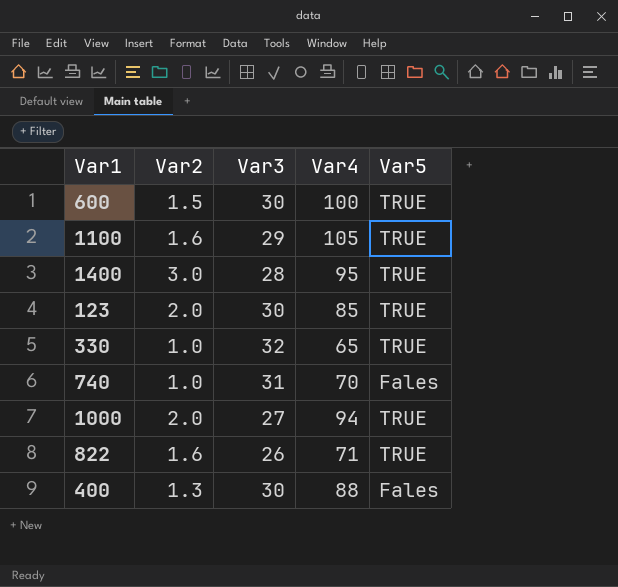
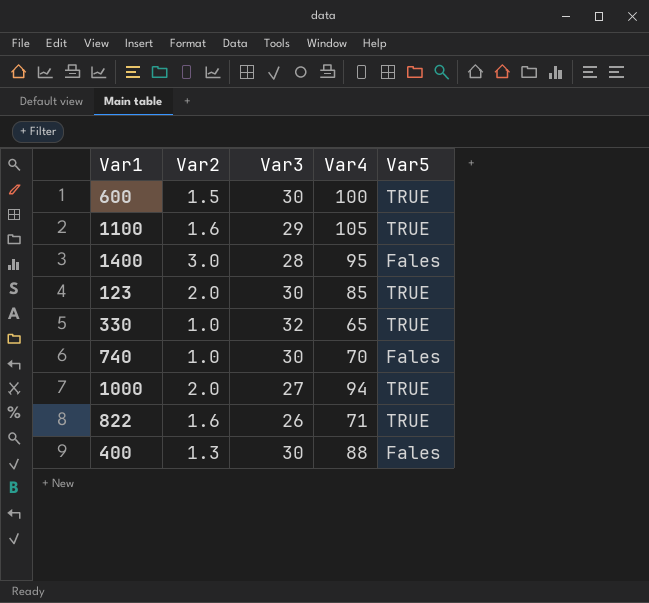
1400 | Var5: TRUE -> Fales
740 | Var3: 31 -> 30

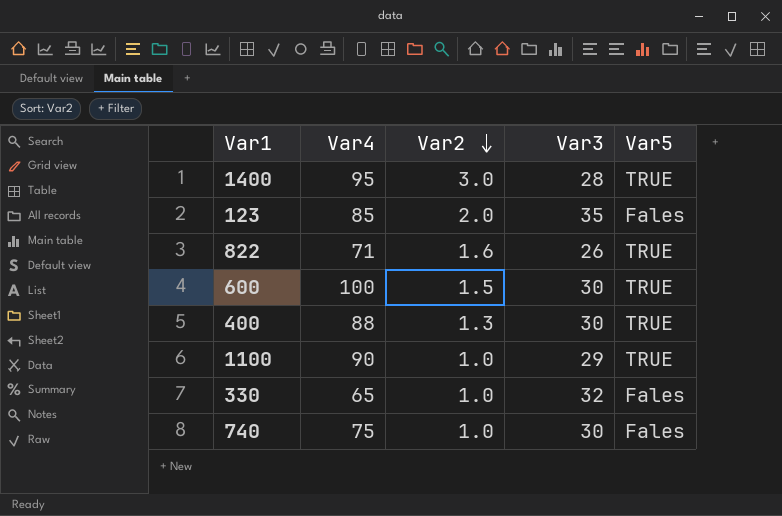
row order: none -> Var2 descending
column Var4 | position: 4 -> 2
row 1000: 2.0 | 27 | 94 | TRUE -> none
1400 | Var5: Fales -> TRUE
123 | Var3: 30 -> 35
123 | Var5: TRUE -> Fales
400 | Var5: Fales -> TRUE
1100 | Var4: 105 -> 90
1100 | Var2: 1.6 -> 1.0
330 | Var5: TRUE -> Fales
740 | Var4: 70 -> 75

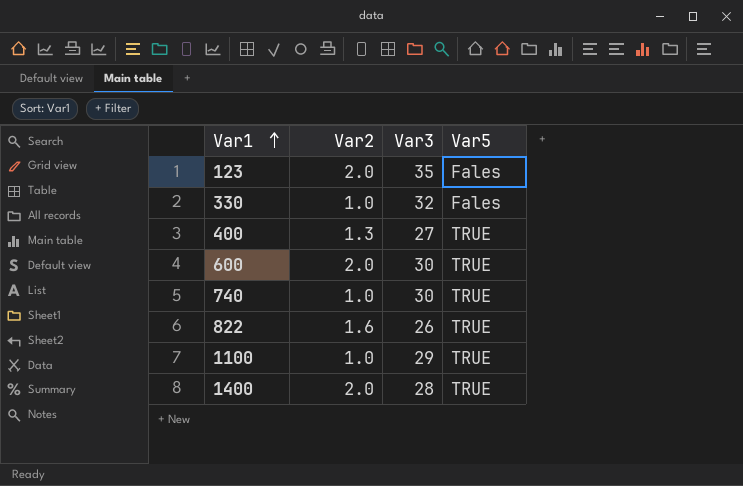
row order: Var2 descending -> Var1 ascending
column Var4 | position: 2 -> none
400 | Var3: 30 -> 27
600 | Var2: 1.5 -> 2.0
740 | Var5: Fales -> TRUE
1400 | Var2: 3.0 -> 2.0

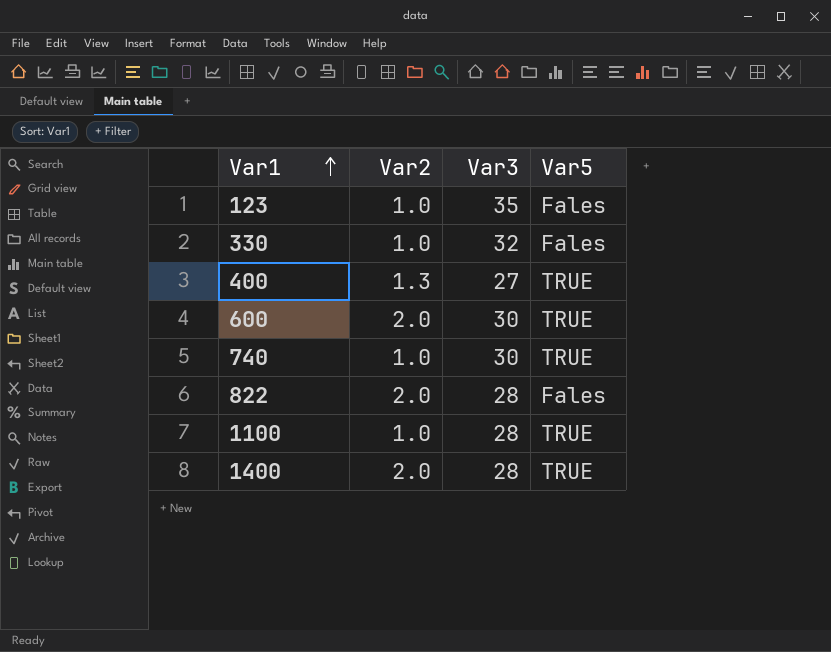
123 | Var2: 2.0 -> 1.0
822 | Var2: 1.6 -> 2.0
822 | Var3: 26 -> 28
822 | Var5: TRUE -> Fales
1100 | Var3: 29 -> 28

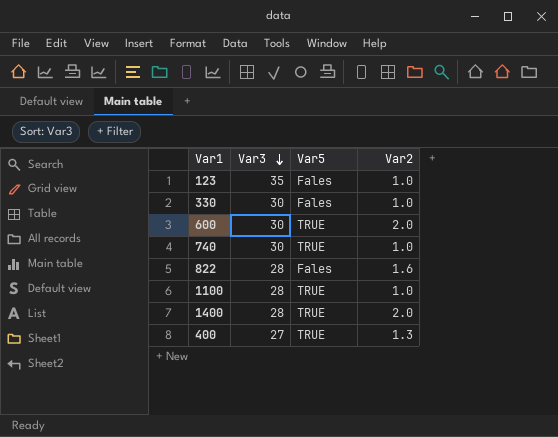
row order: Var1 ascending -> Var3 descending
column Var2 | position: 2 -> 4
330 | Var3: 32 -> 30
822 | Var2: 2.0 -> 1.6

